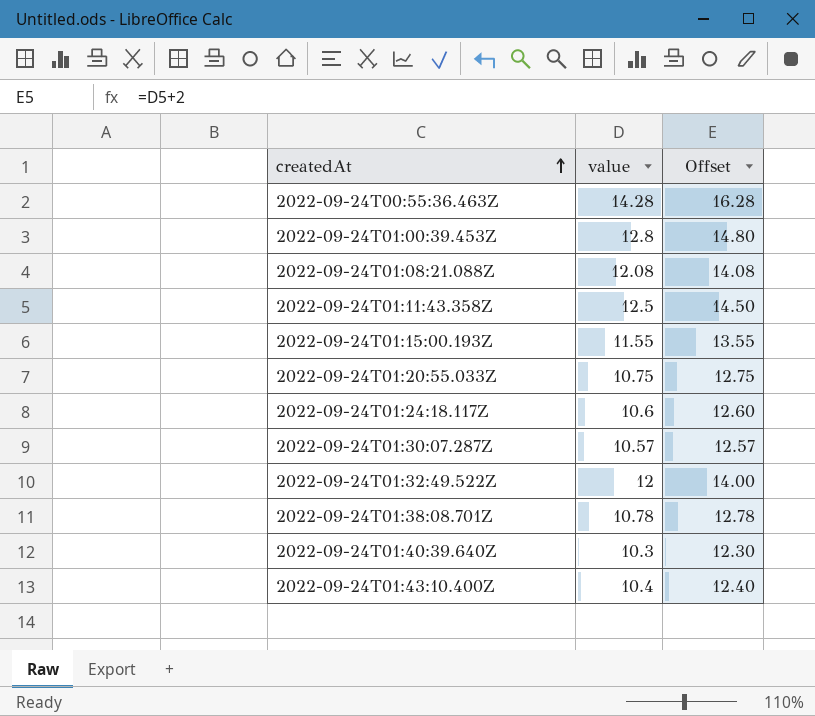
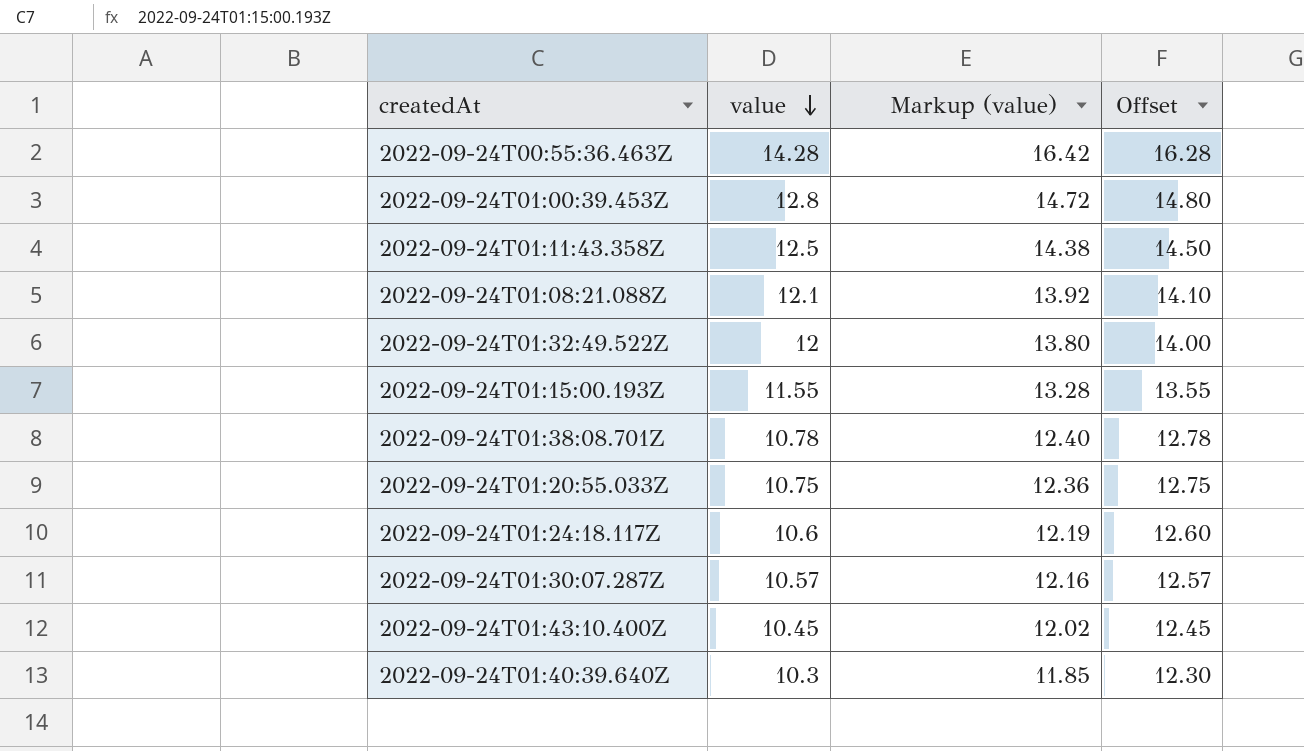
row order: createdAt ascending -> value descending
column Markup (value) | formula: none -> [value] * 1.15
2022-09-24T01:08:21.088Z | value: 12.08 -> 12.1
2022-09-24T01:08:21.088Z | Offset: 14.08 -> 14.10
2022-09-24T01:43:10.400Z | value: 10.4 -> 10.45
2022-09-24T01:43:10.400Z | Offset: 12.40 -> 12.45

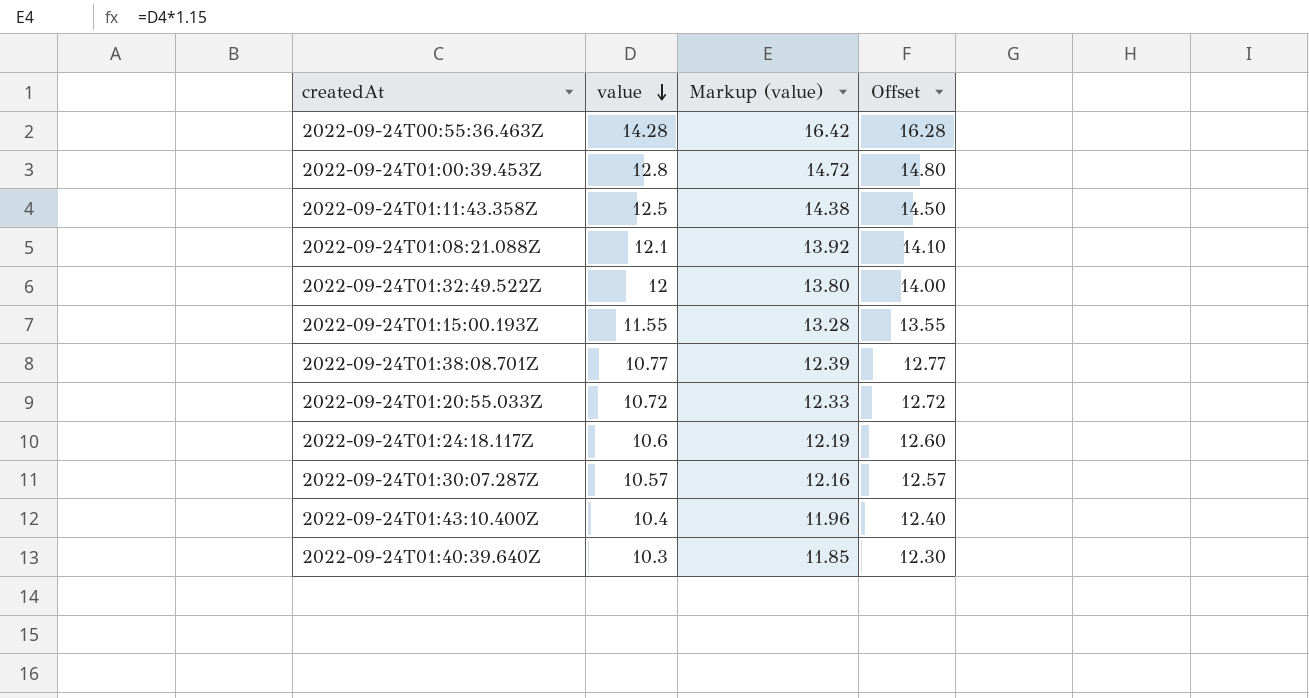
2022-09-24T01:38:08.701Z | value: 10.78 -> 10.77
2022-09-24T01:38:08.701Z | Markup (value): 12.40 -> 12.39
2022-09-24T01:38:08.701Z | Offset: 12.78 -> 12.77
2022-09-24T01:20:55.033Z | value: 10.75 -> 10.72
2022-09-24T01:20:55.033Z | Markup (value): 12.36 -> 12.33
2022-09-24T01:20:55.033Z | Offset: 12.75 -> 12.72
2022-09-24T01:43:10.400Z | value: 10.45 -> 10.4
2022-09-24T01:43:10.400Z | Markup (value): 12.02 -> 11.96
2022-09-24T01:43:10.400Z | Offset: 12.45 -> 12.40

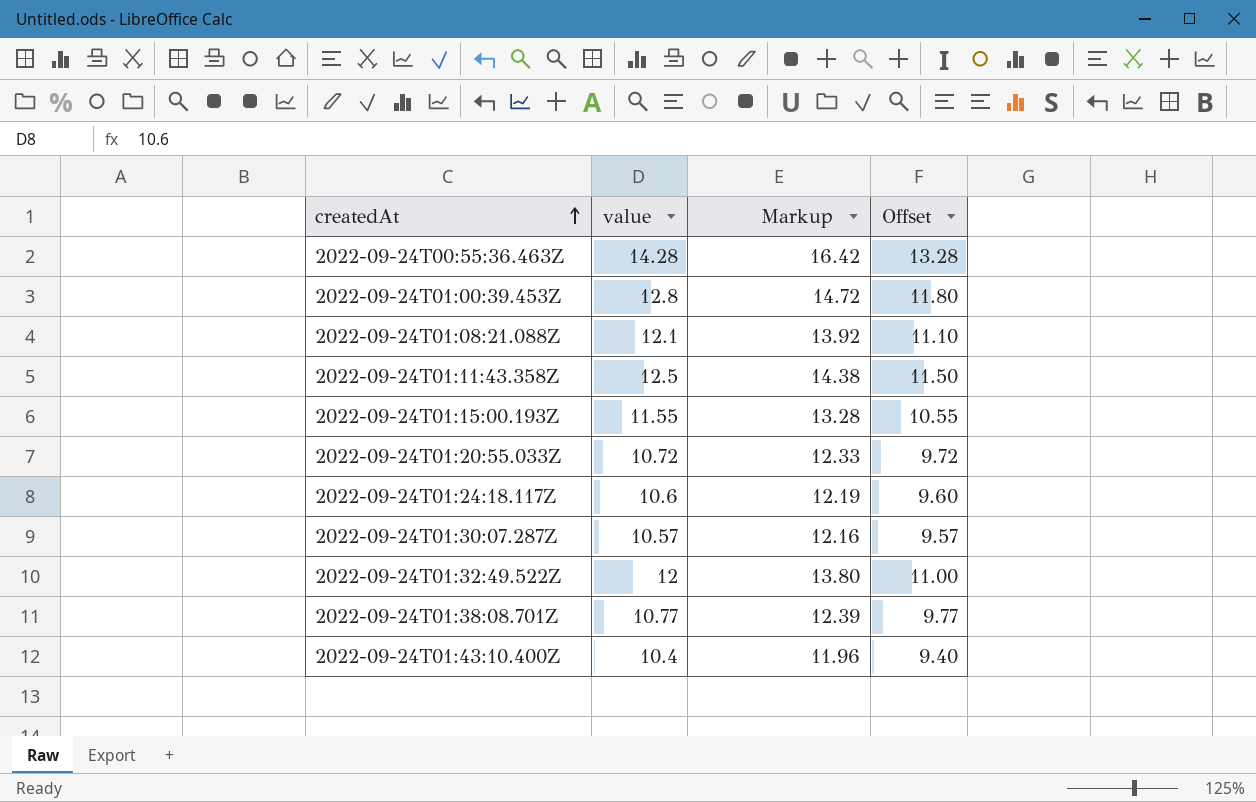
row order: value descending -> createdAt ascending
column name: Markup (value) -> Markup
column Offset | formula: [value] + 2 -> [value] - 1
row 2022-09-24T01:40:39.640Z: 10.3 | 11.85 | 12.30 -> none

